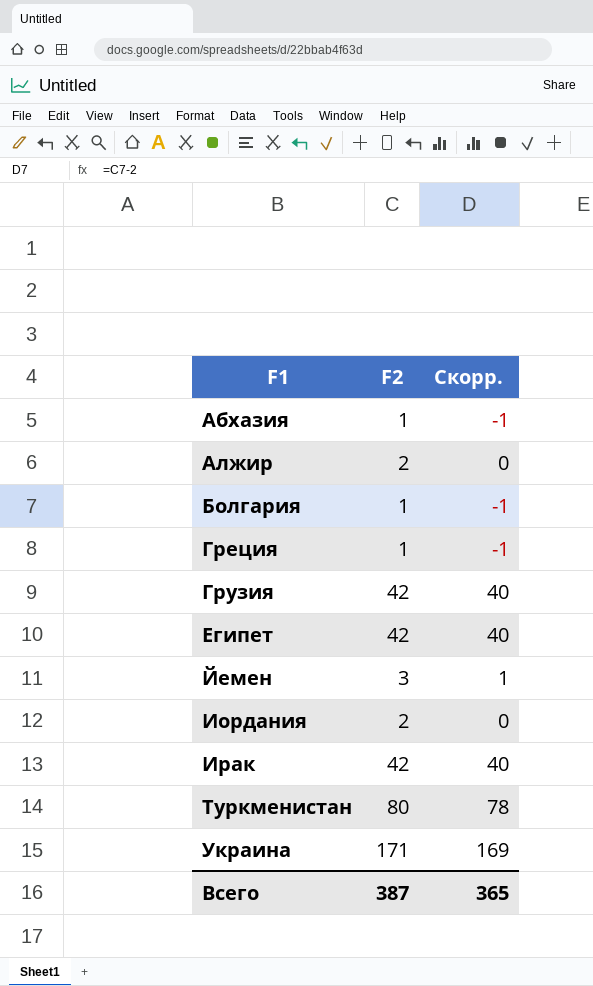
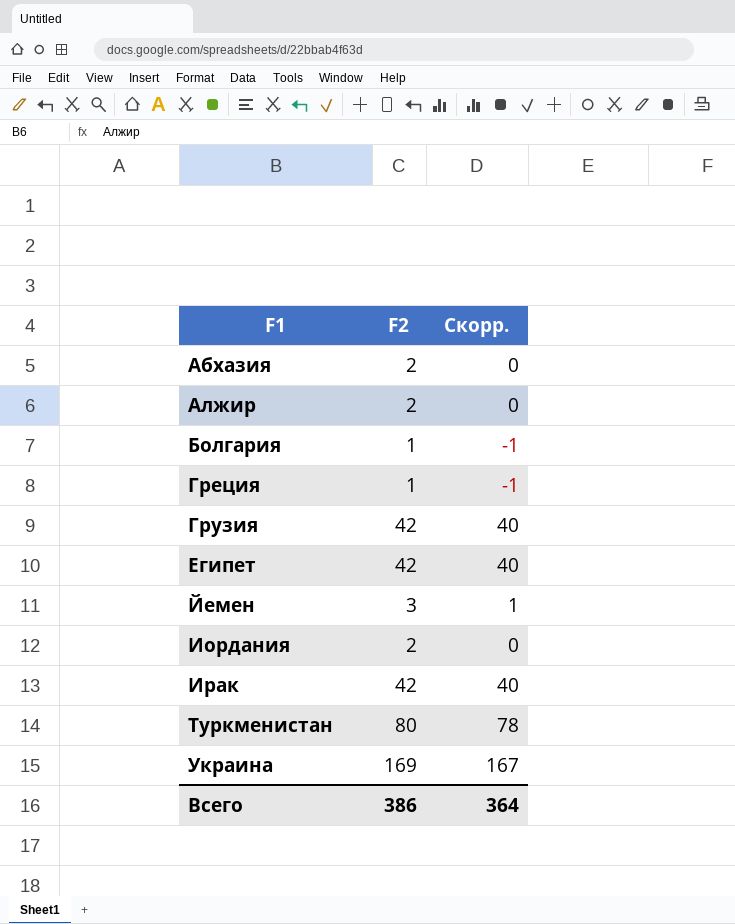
Абхазия | F2: 1 -> 2
Абхазия | Скорр.: -1 -> 0
Украина | F2: 171 -> 169
Украина | Скорр.: 169 -> 167
Всего | F2: 387 -> 386
Всего | Скорр.: 365 -> 364

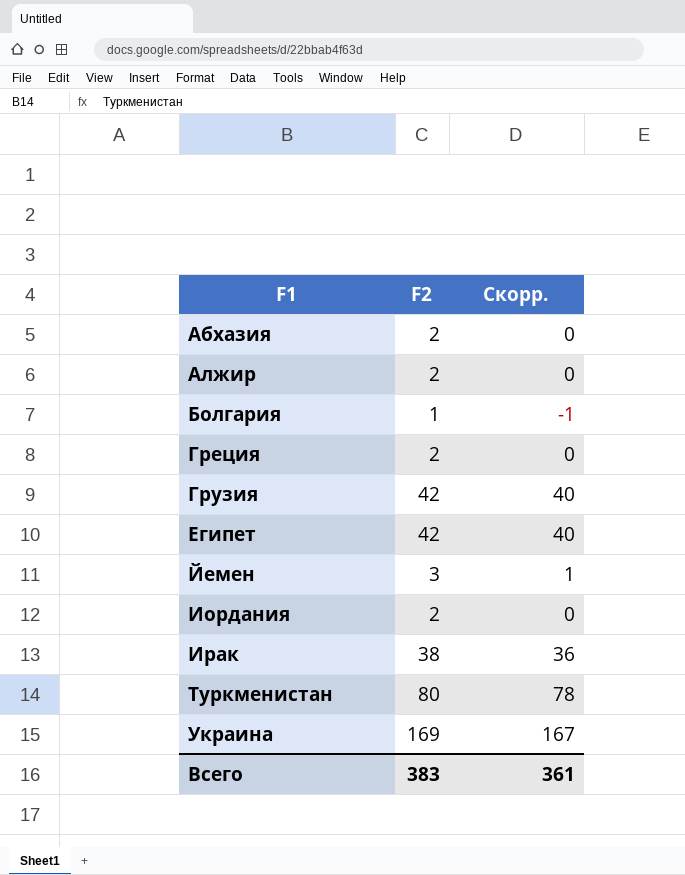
Греция | F2: 1 -> 2
Греция | Скорр.: -1 -> 0
Ирак | F2: 42 -> 38
Ирак | Скорр.: 40 -> 36
Всего | F2: 386 -> 383
Всего | Скорр.: 364 -> 361

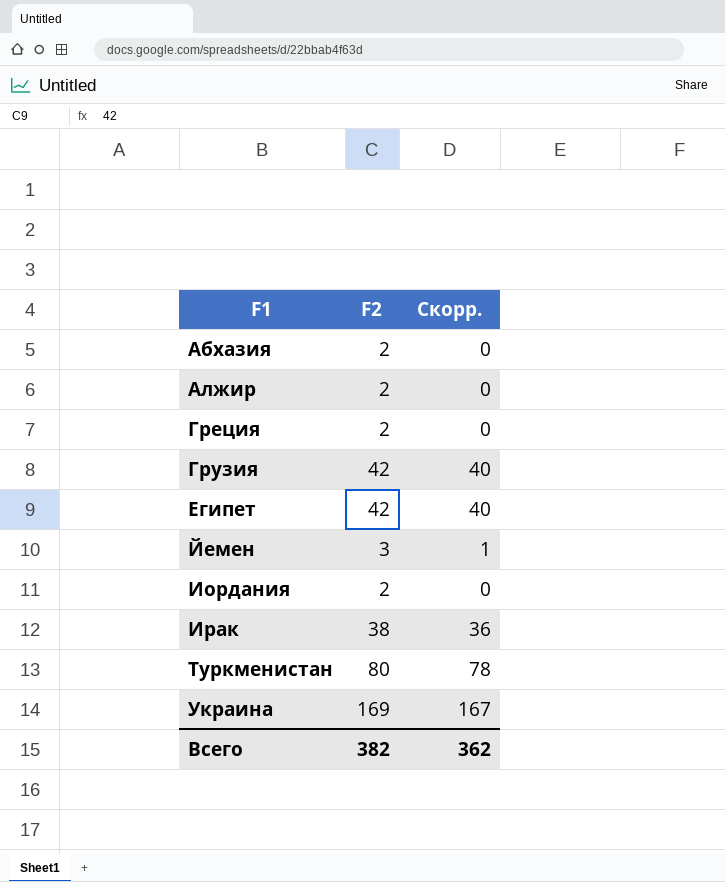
row Болгария: 1 | -1 -> none
Всего | F2: 383 -> 382
Всего | Скорр.: 361 -> 362

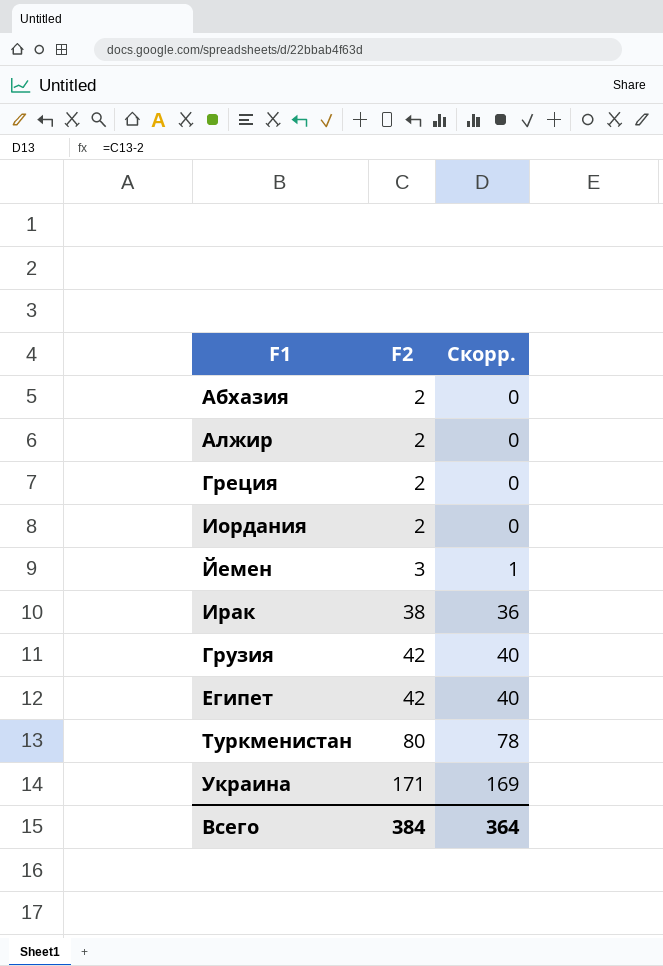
row order: F1 ascending -> F2 ascending
Украина | F2: 169 -> 171
Украина | Скорр.: 167 -> 169
Всего | F2: 382 -> 384
Всего | Скорр.: 362 -> 364

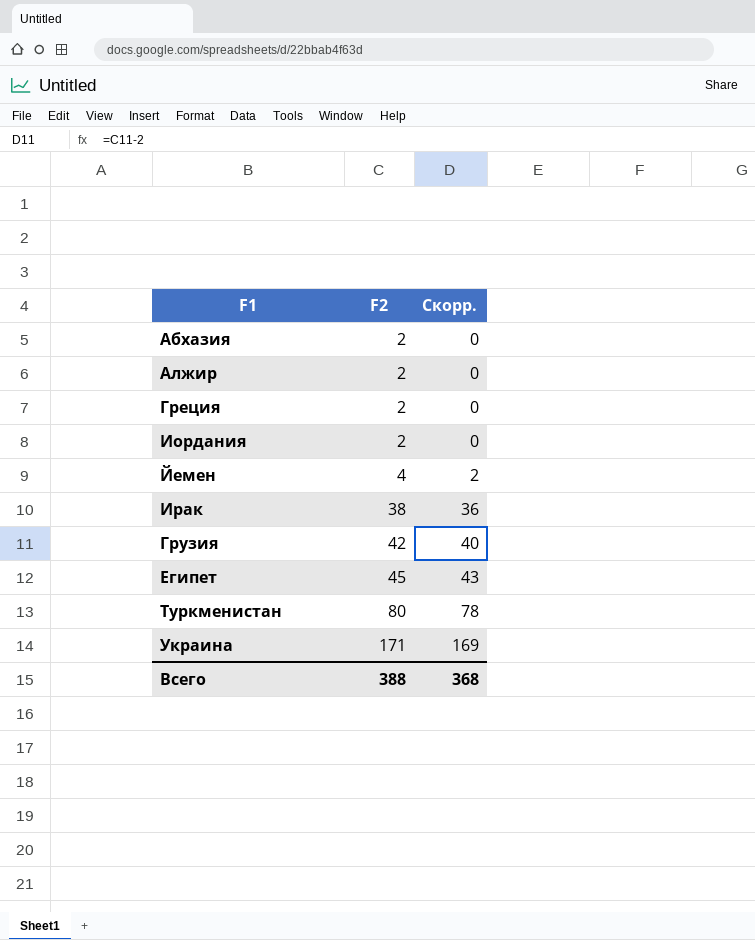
Йемен | F2: 3 -> 4
Йемен | Скорр.: 1 -> 2
Египет | F2: 42 -> 45
Египет | Скорр.: 40 -> 43
Всего | F2: 384 -> 388
Всего | Скорр.: 364 -> 368

